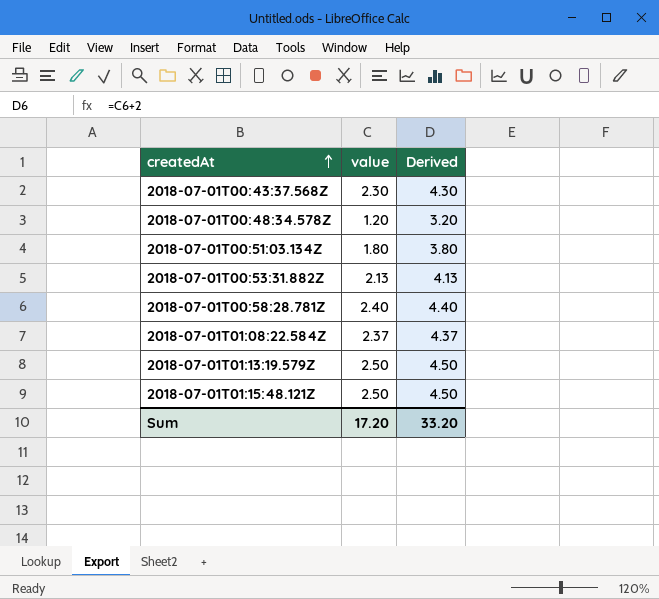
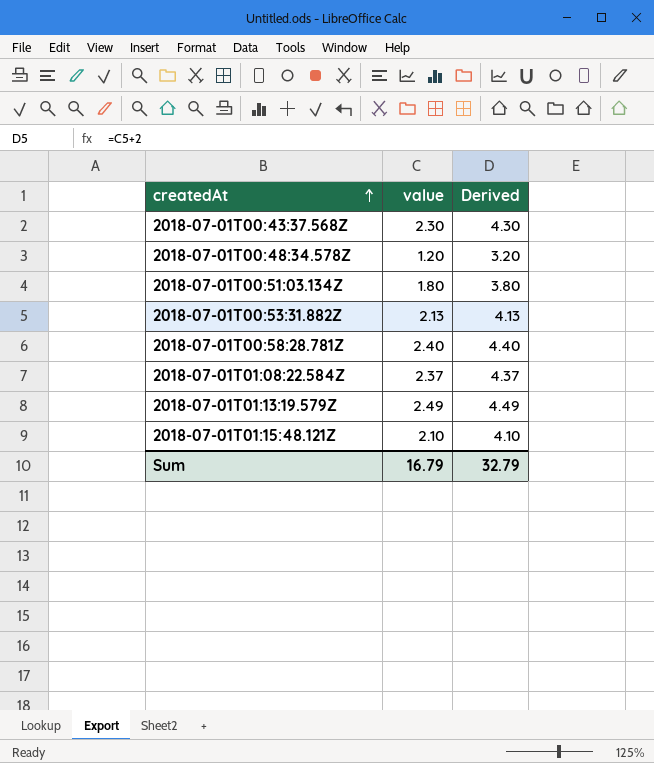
2018-07-01T01:13:19.579Z | value: 2.50 -> 2.49
2018-07-01T01:13:19.579Z | Derived: 4.50 -> 4.49
2018-07-01T01:15:48.121Z | value: 2.50 -> 2.10
2018-07-01T01:15:48.121Z | Derived: 4.50 -> 4.10
Sum | value: 17.20 -> 16.79
Sum | Derived: 33.20 -> 32.79

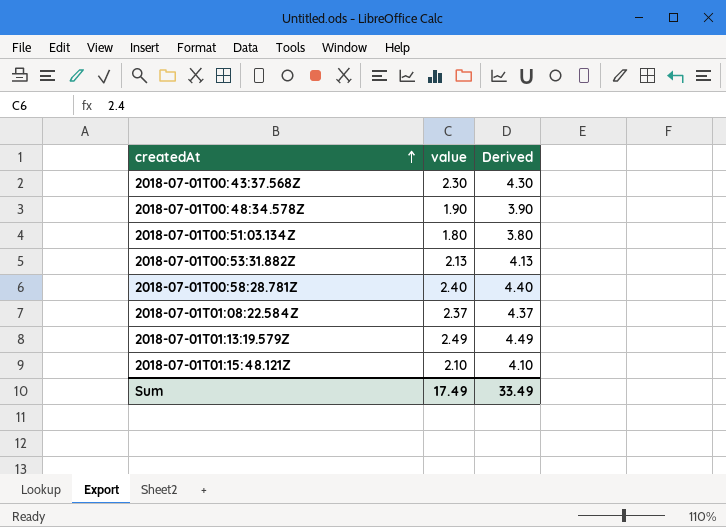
2018-07-01T00:48:34.578Z | value: 1.20 -> 1.90
2018-07-01T00:48:34.578Z | Derived: 3.20 -> 3.90
Sum | value: 16.79 -> 17.49
Sum | Derived: 32.79 -> 33.49

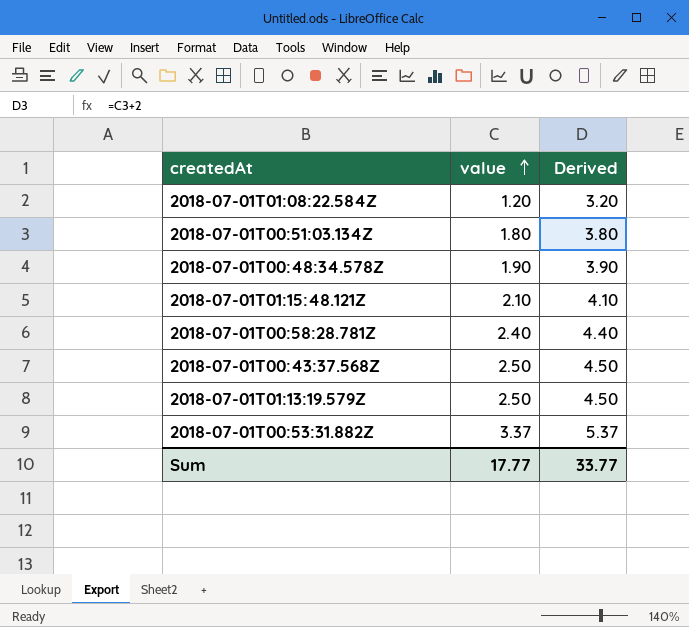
row order: createdAt ascending -> value ascending
2018-07-01T01:08:22.584Z | value: 2.37 -> 1.20
2018-07-01T01:08:22.584Z | Derived: 4.37 -> 3.20
2018-07-01T00:43:37.568Z | value: 2.30 -> 2.50
2018-07-01T00:43:37.568Z | Derived: 4.30 -> 4.50
2018-07-01T01:13:19.579Z | value: 2.49 -> 2.50
2018-07-01T01:13:19.579Z | Derived: 4.49 -> 4.50
2018-07-01T00:53:31.882Z | value: 2.13 -> 3.37
2018-07-01T00:53:31.882Z | Derived: 4.13 -> 5.37
Sum | value: 17.49 -> 17.77
Sum | Derived: 33.49 -> 33.77

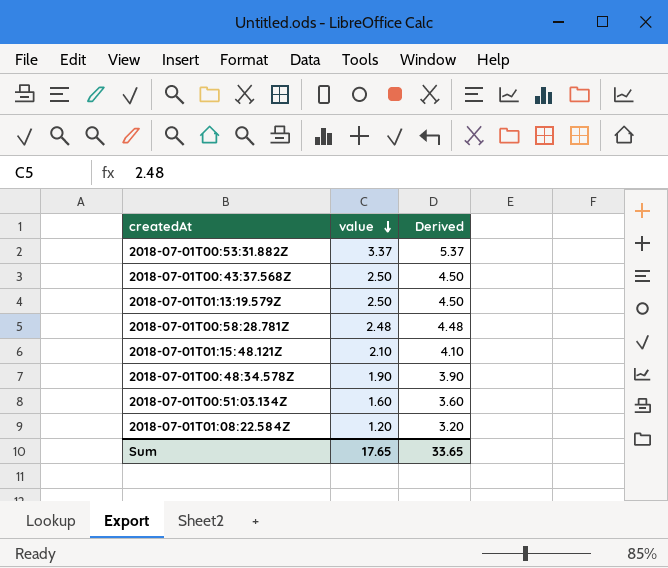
row order: value ascending -> value descending
2018-07-01T00:58:28.781Z | value: 2.40 -> 2.48
2018-07-01T00:58:28.781Z | Derived: 4.40 -> 4.48
2018-07-01T00:51:03.134Z | value: 1.80 -> 1.60
2018-07-01T00:51:03.134Z | Derived: 3.80 -> 3.60
Sum | value: 17.77 -> 17.65
Sum | Derived: 33.77 -> 33.65

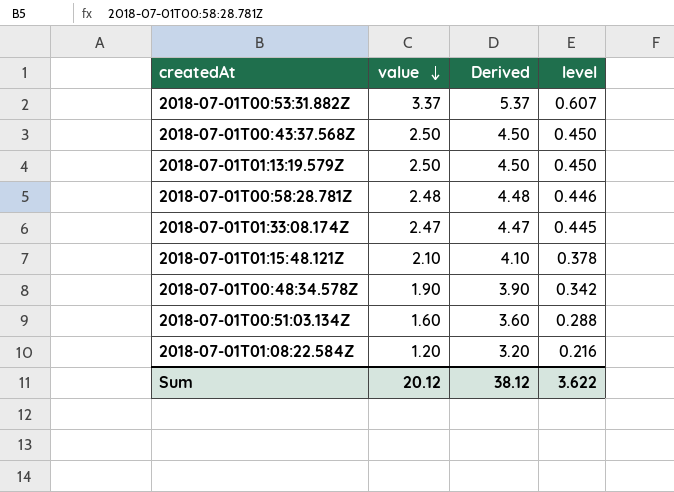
column level | formula: none -> [value] * 0.18
row 2018-07-01T01:33:08.174Z: none -> 2.47 | 4.47 | 0.445
Sum | value: 17.65 -> 20.12
Sum | Derived: 33.65 -> 38.12

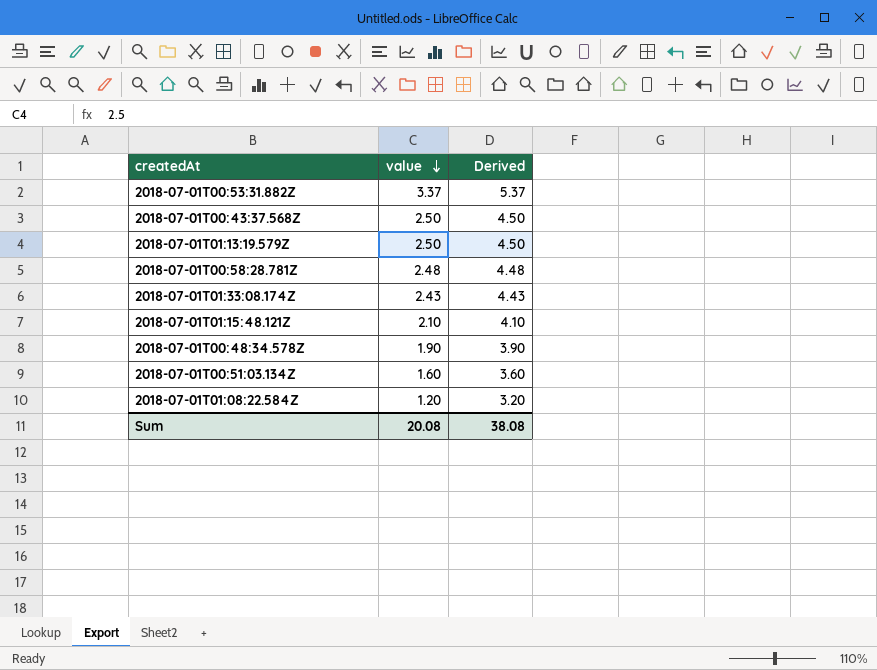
column level | formula: [value] * 0.18 -> none
2018-07-01T01:33:08.174Z | value: 2.47 -> 2.43
2018-07-01T01:33:08.174Z | Derived: 4.47 -> 4.43
Sum | value: 20.12 -> 20.08
Sum | Derived: 38.12 -> 38.08

